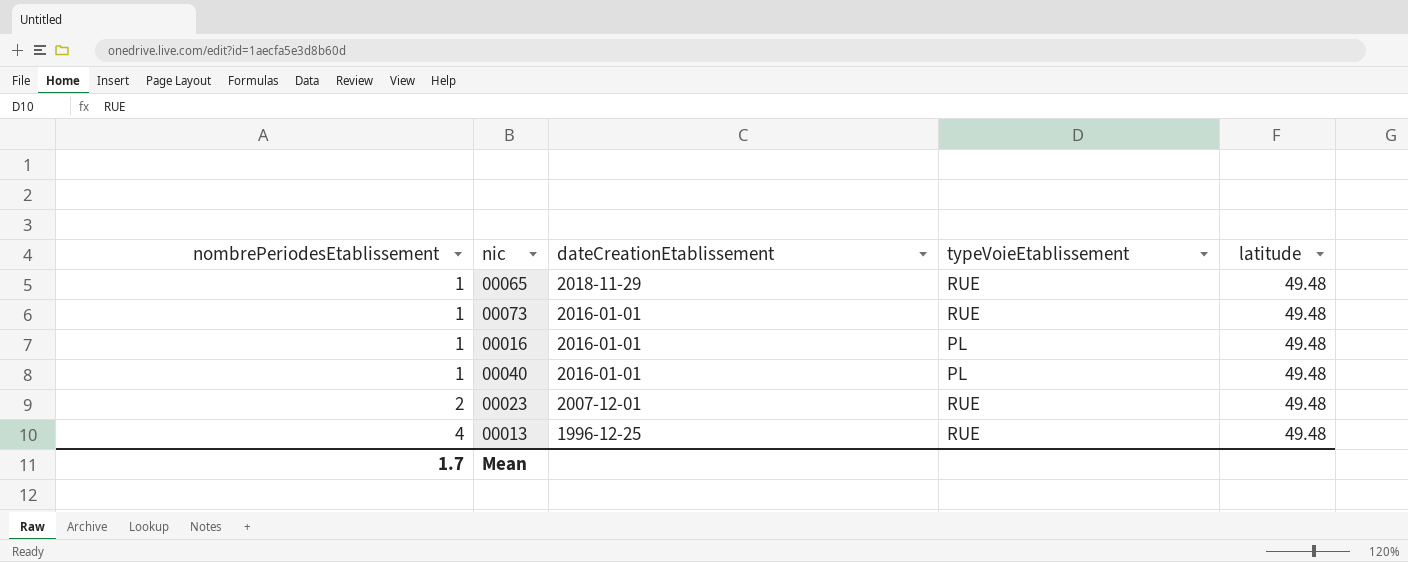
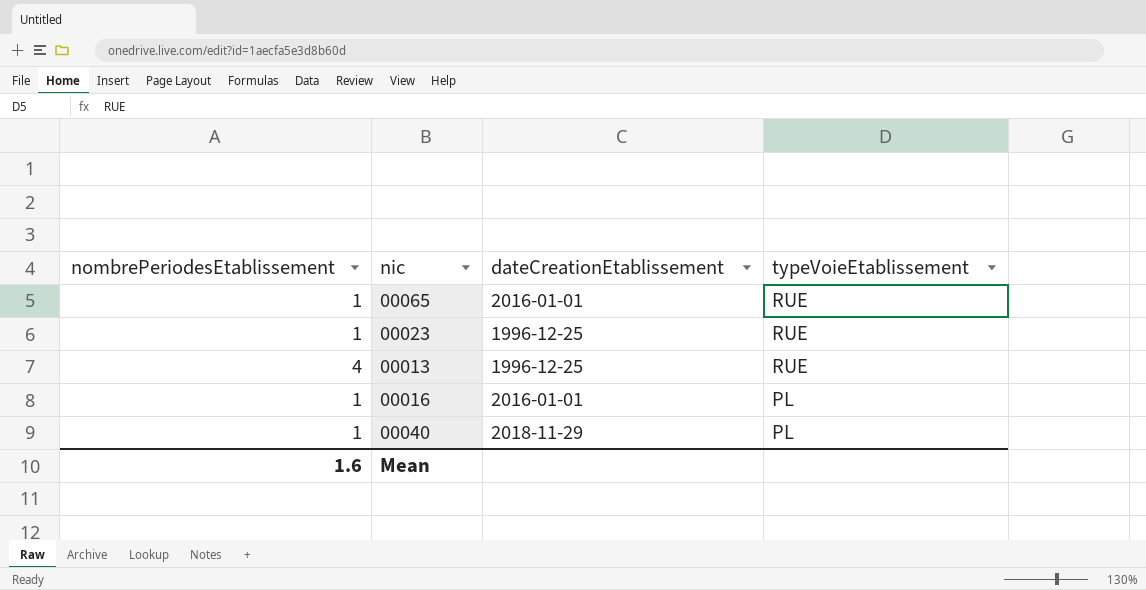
row order: nombrePeriodesEtablissement ascending -> typeVoieEtablissement descending
column latitude | position: 5 -> none
row 00073: 1 | 2016-01-01 | RUE | 49.48 -> none
00065 | dateCreationEtablissement: 2018-11-29 -> 2016-01-01
00023 | nombrePeriodesEtablissement: 2 -> 1
00023 | dateCreationEtablissement: 2007-12-01 -> 1996-12-25
00040 | dateCreationEtablissement: 2016-01-01 -> 2018-11-29
Mean | nombrePeriodesEtablissement: 1.7 -> 1.6

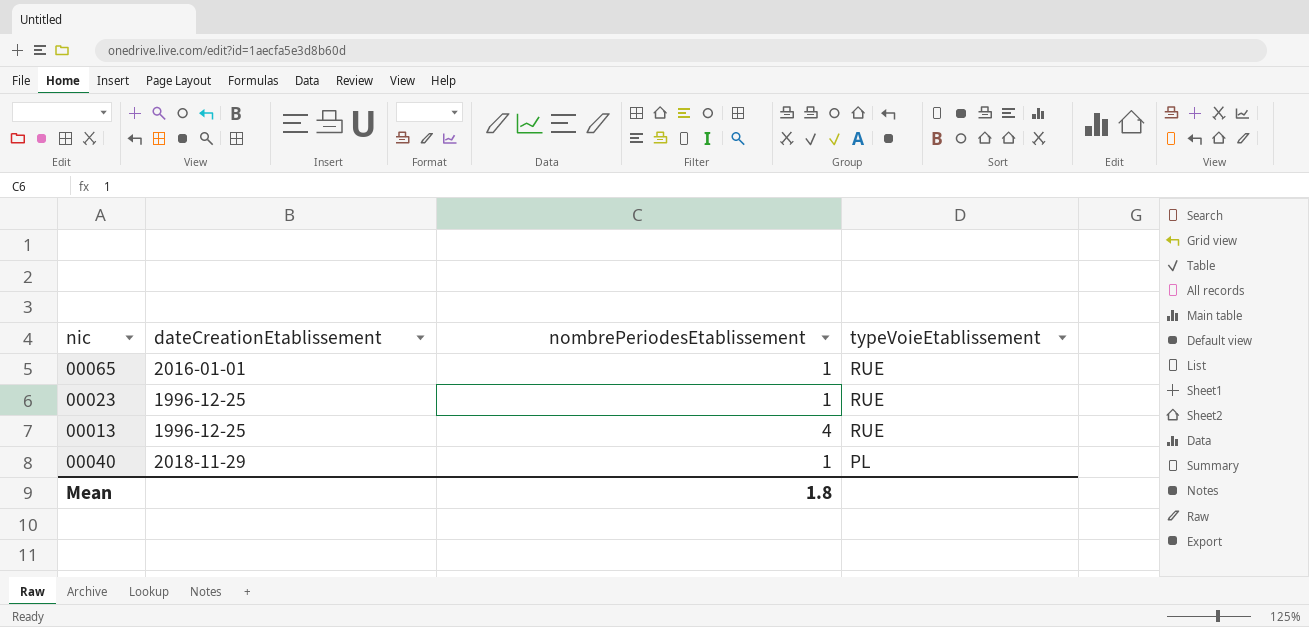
column nombrePeriodesEtablissement | position: 1 -> 3
row 00016: 1 | 2016-01-01 | PL -> none
Mean | nombrePeriodesEtablissement: 1.6 -> 1.8

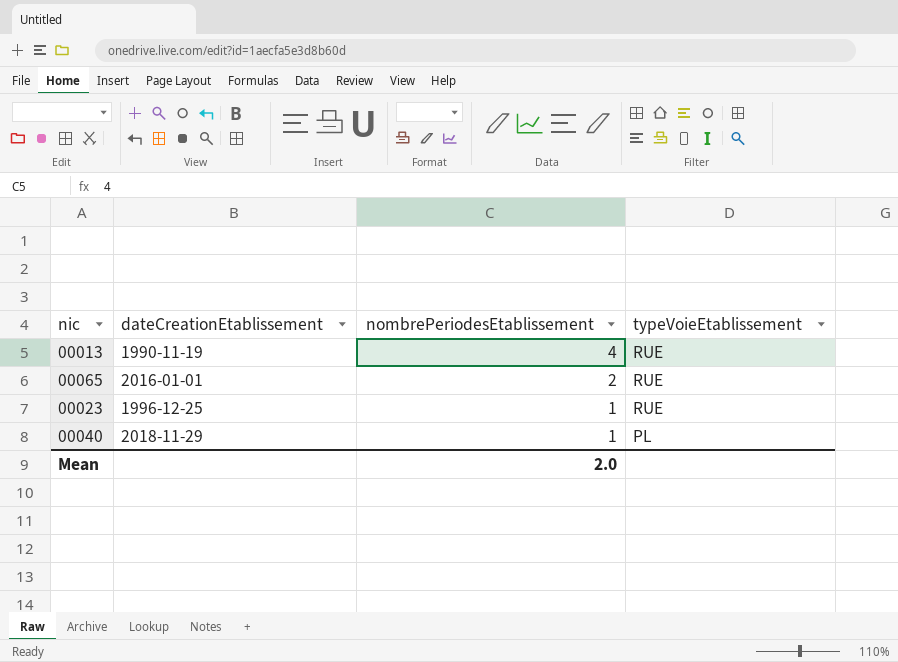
row order: typeVoieEtablissement descending -> nombrePeriodesEtablissement descending
00013 | dateCreationEtablissement: 1996-12-25 -> 1990-11-19
00065 | nombrePeriodesEtablissement: 1 -> 2
Mean | nombrePeriodesEtablissement: 1.8 -> 2.0

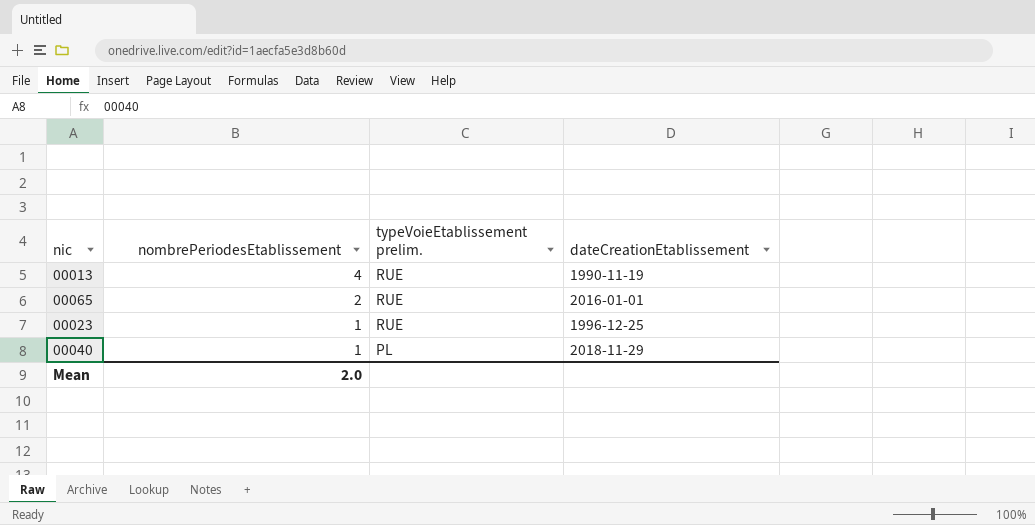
column name: typeVoieEtablissement -> typeVoieEtablissement prelim.
column dateCreationEtablissement | position: 2 -> 4

